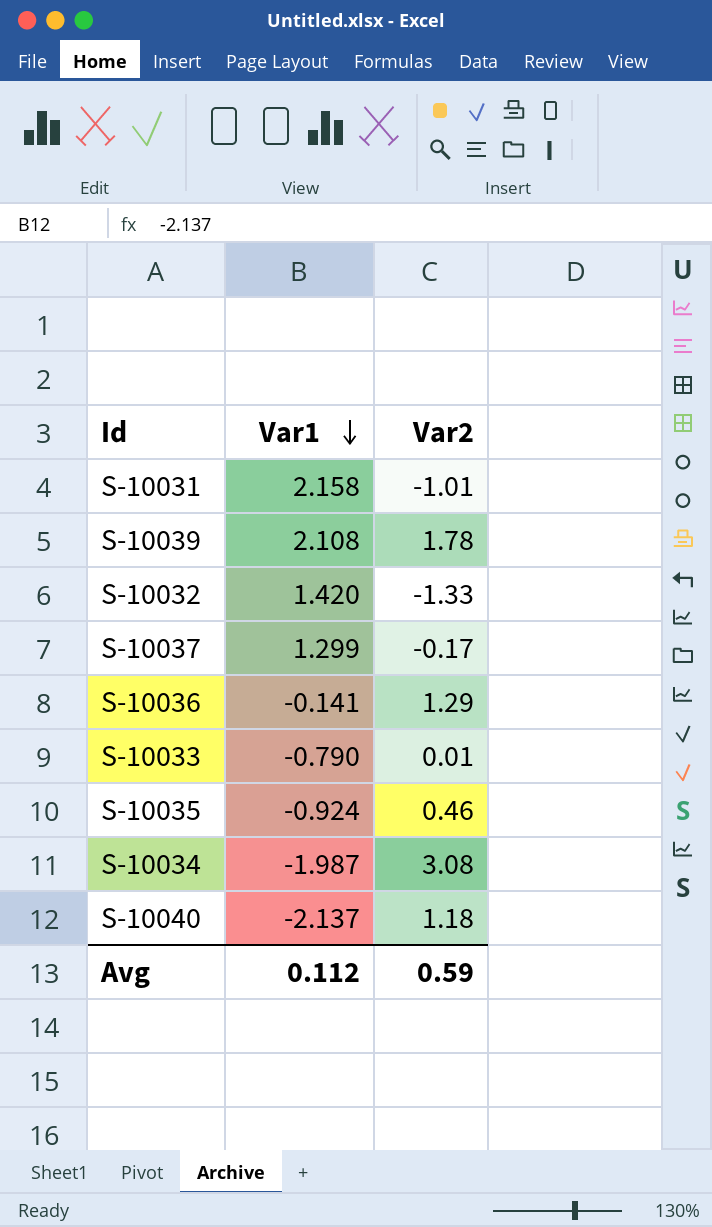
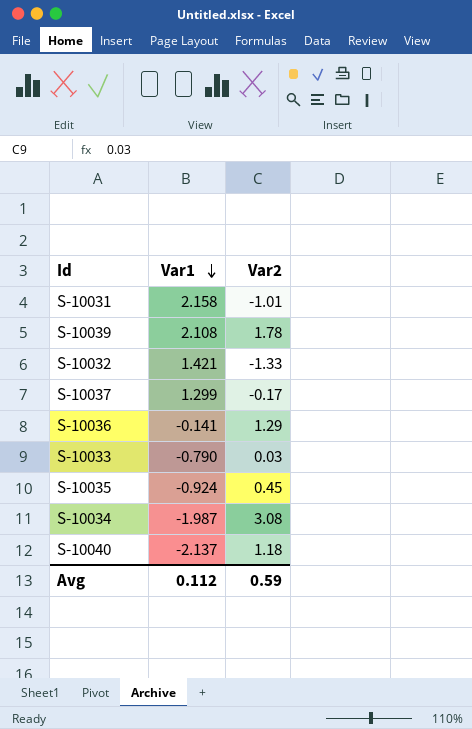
S-10032 | Var1: 1.420 -> 1.421
S-10033 | Var2: 0.01 -> 0.03
S-10035 | Var2: 0.46 -> 0.45

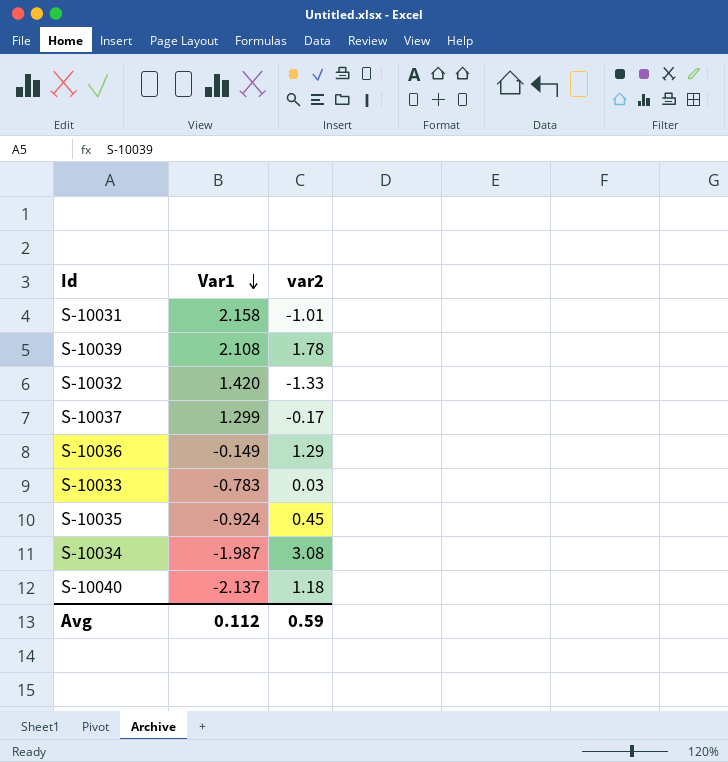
column name: Var2 -> var2
S-10032 | Var1: 1.421 -> 1.420
S-10036 | Var1: -0.141 -> -0.149
S-10033 | Var1: -0.790 -> -0.783

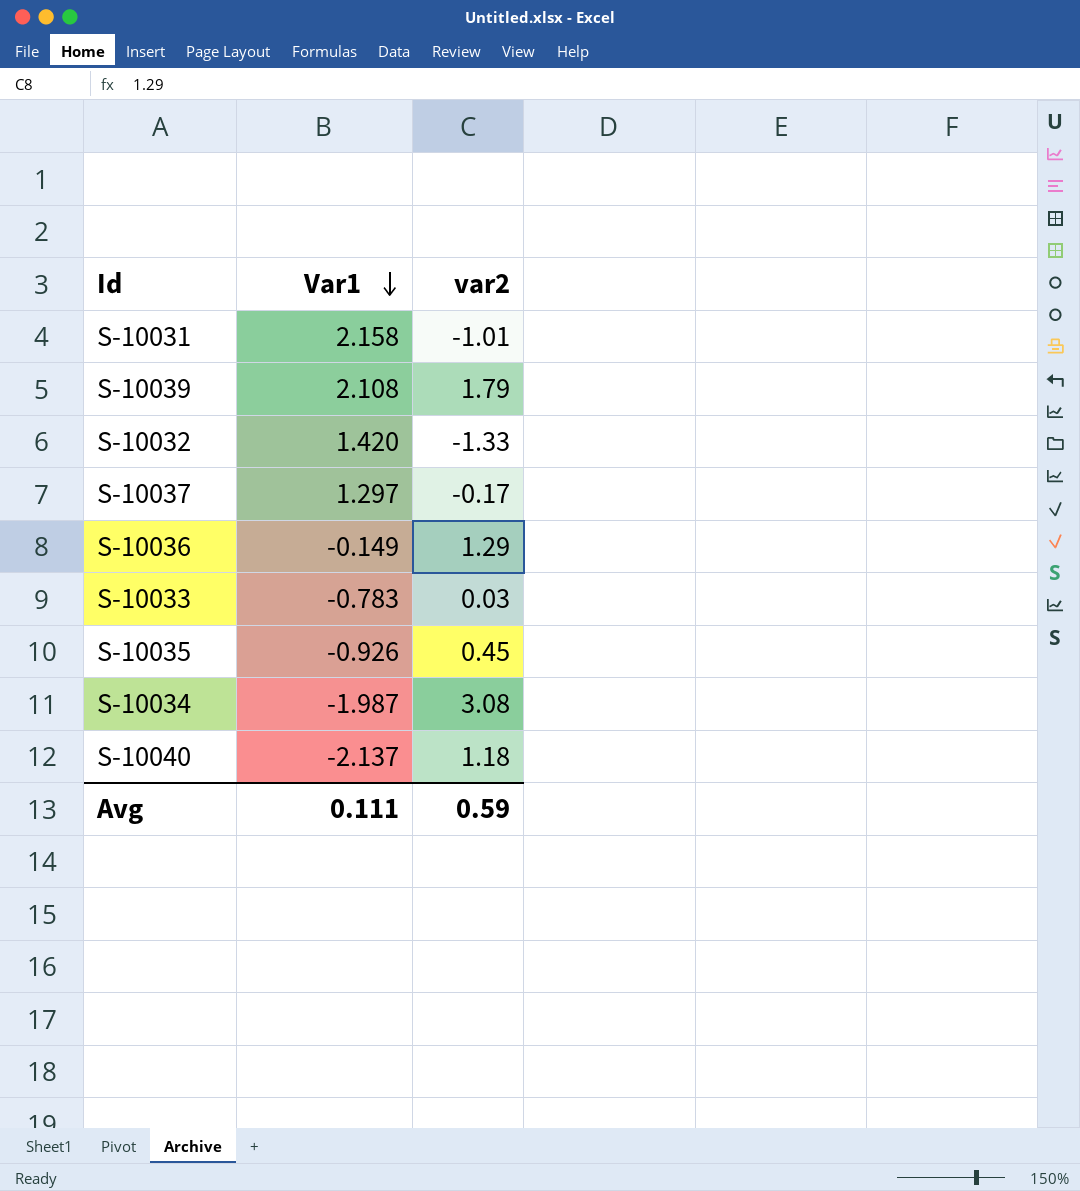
S-10039 | var2: 1.78 -> 1.79
S-10037 | Var1: 1.299 -> 1.297
S-10035 | Var1: -0.924 -> -0.926
Avg | Var1: 0.112 -> 0.111

